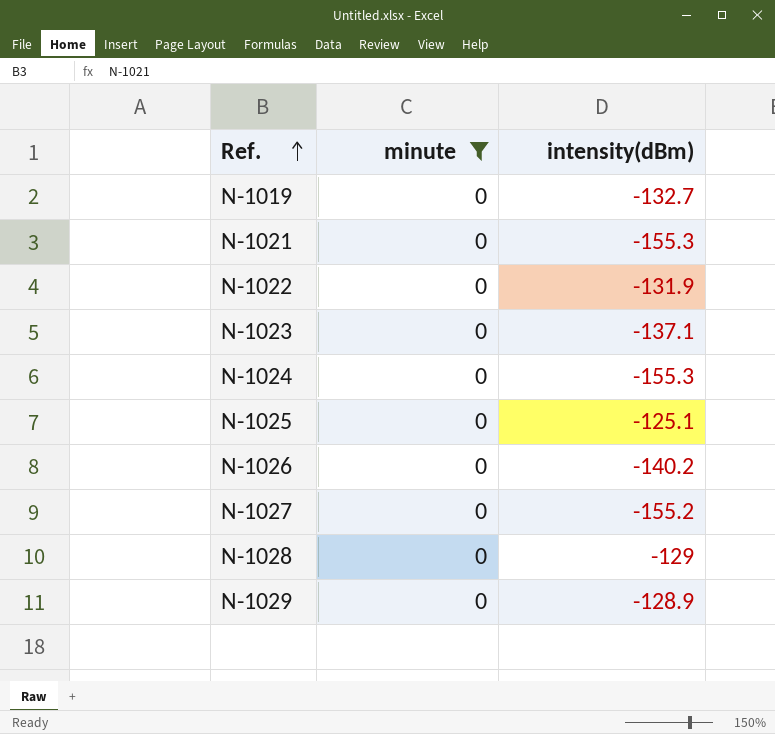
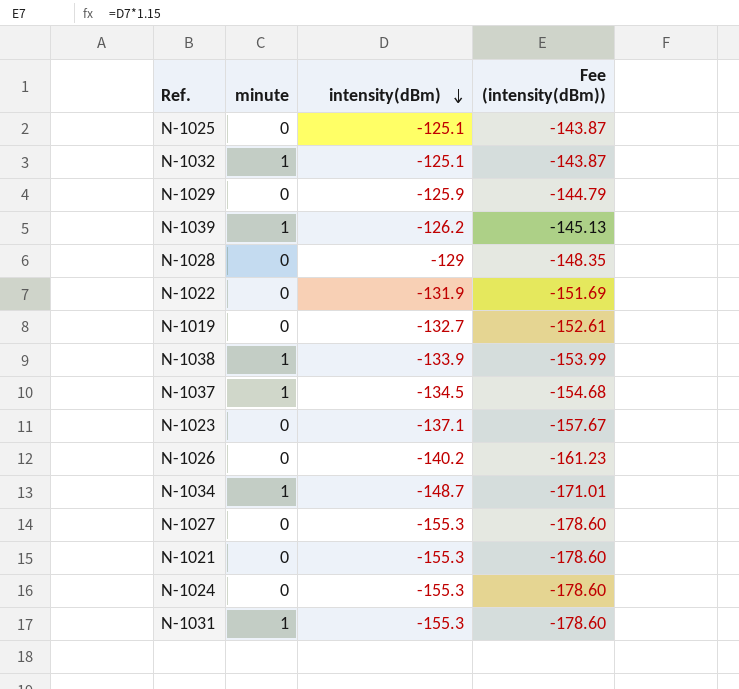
filter: minute = 0 -> none
row order: Ref. ascending -> intensity(dBm) descending
column Fee (intensity(dBm)) | formula: none -> [intensity(dBm)] * 1.15
N-1029 | intensity(dBm): -128.9 -> -125.9
N-1027 | intensity(dBm): -155.2 -> -155.3

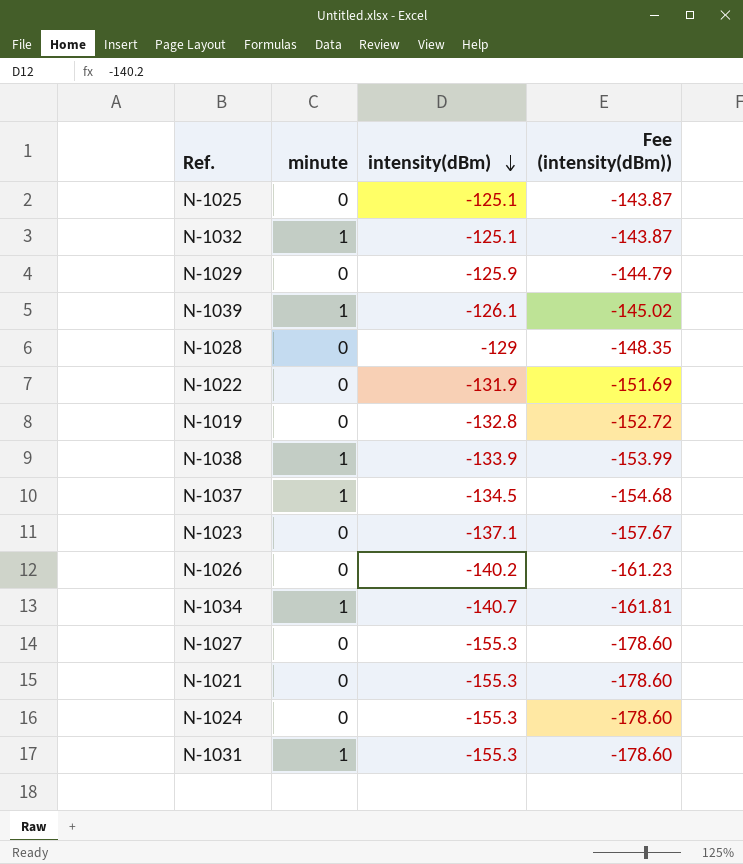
N-1039 | intensity(dBm): -126.2 -> -126.1
N-1039 | Fee (intensity(dBm)): -145.13 -> -145.02
N-1019 | intensity(dBm): -132.7 -> -132.8
N-1019 | Fee (intensity(dBm)): -152.61 -> -152.72
N-1034 | intensity(dBm): -148.7 -> -140.7
N-1034 | Fee (intensity(dBm)): -171.01 -> -161.81

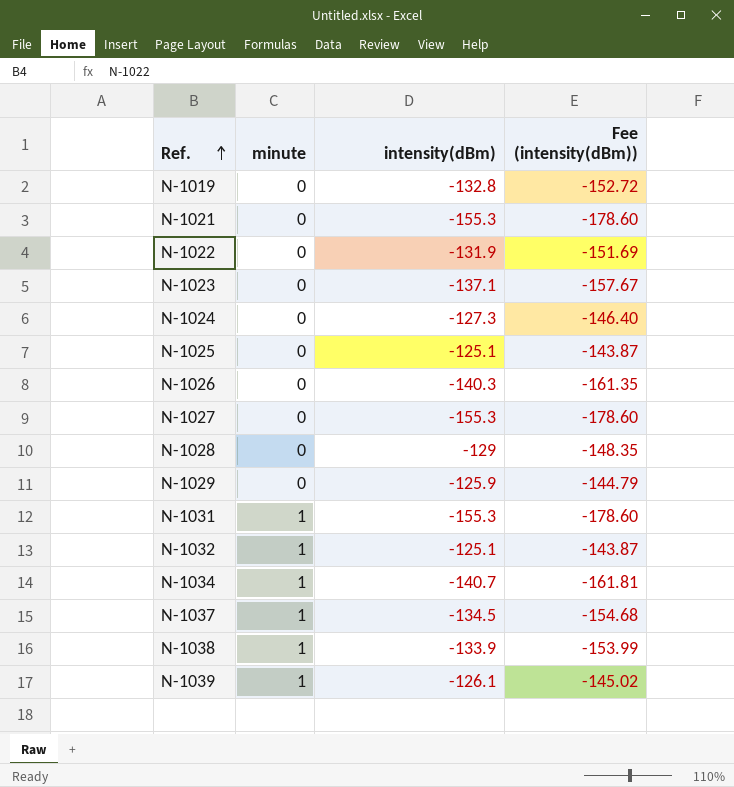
row order: intensity(dBm) descending -> Ref. ascending
N-1024 | intensity(dBm): -155.3 -> -127.3
N-1024 | Fee (intensity(dBm)): -178.60 -> -146.40
N-1026 | intensity(dBm): -140.2 -> -140.3
N-1026 | Fee (intensity(dBm)): -161.23 -> -161.35

